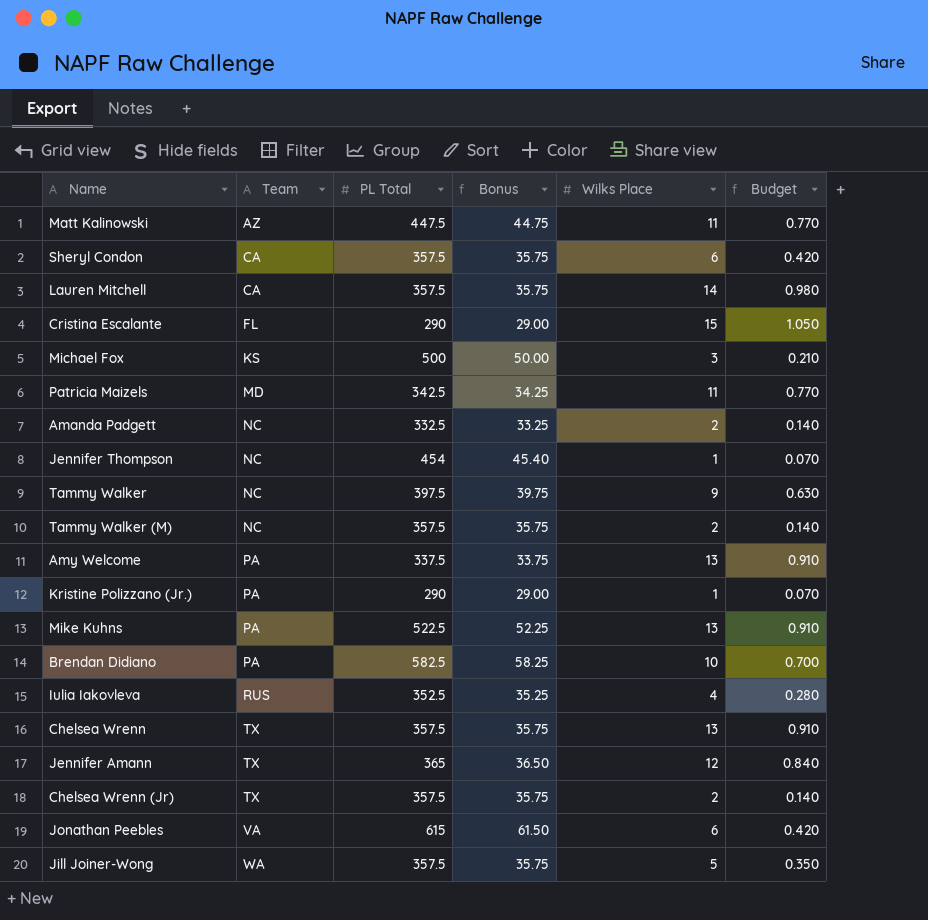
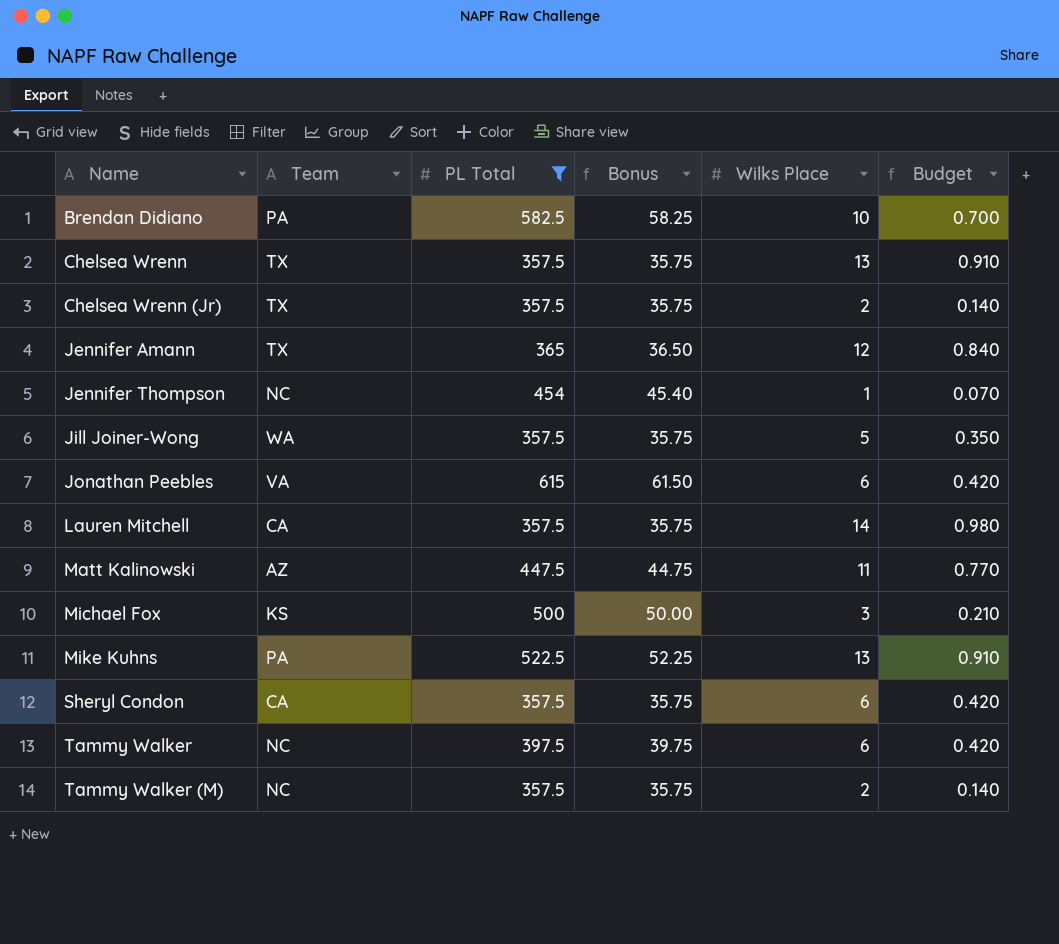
filter: none -> PL Total >= 357.5
row order: Team ascending -> Name ascending
Tammy Walker | Wilks Place: 9 -> 6
Tammy Walker | Budget: 0.630 -> 0.420

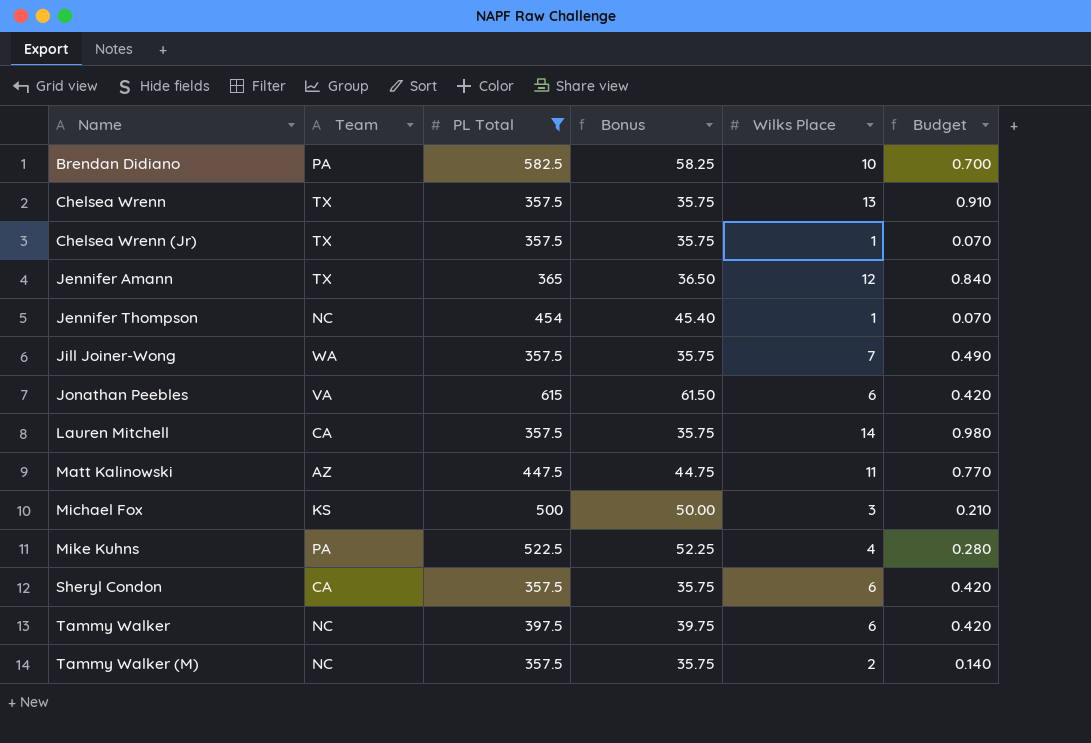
Chelsea Wrenn (Jr) | Wilks Place: 2 -> 1
Chelsea Wrenn (Jr) | Budget: 0.140 -> 0.070
Jill Joiner-Wong | Wilks Place: 5 -> 7
Jill Joiner-Wong | Budget: 0.350 -> 0.490
Mike Kuhns | Wilks Place: 13 -> 4
Mike Kuhns | Budget: 0.910 -> 0.280

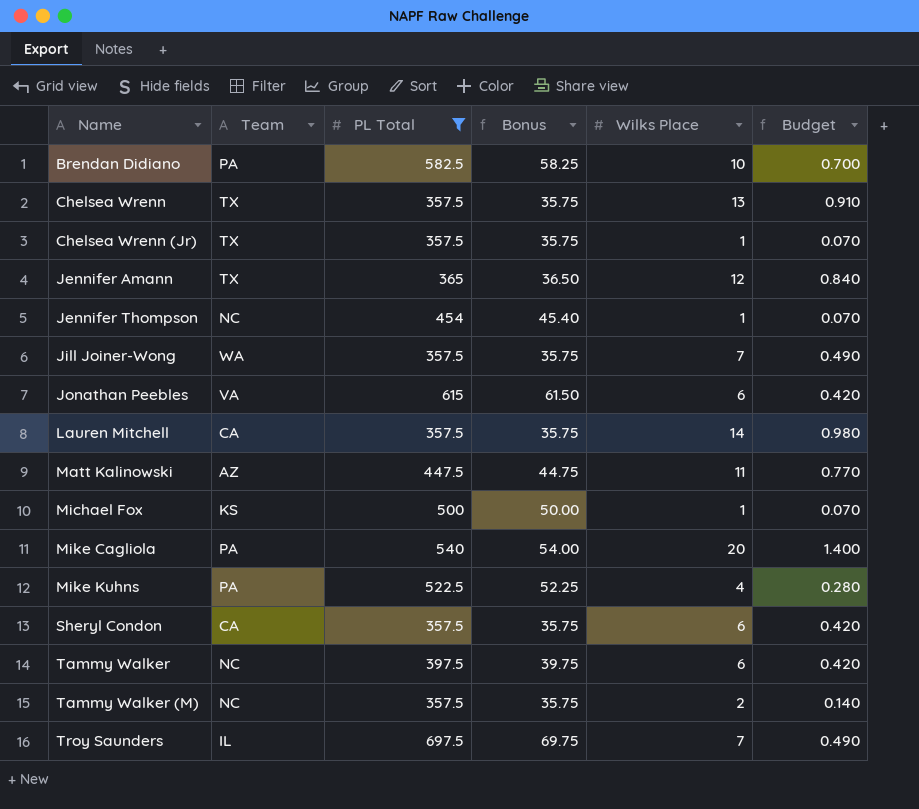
Michael Fox | Wilks Place: 3 -> 1
Michael Fox | Budget: 0.210 -> 0.070
row Mike Cagliola: none -> PA | 540 | 54.00 | 20 | 1.400
row Troy Saunders: none -> IL | 697.5 | 69.75 | 7 | 0.490

